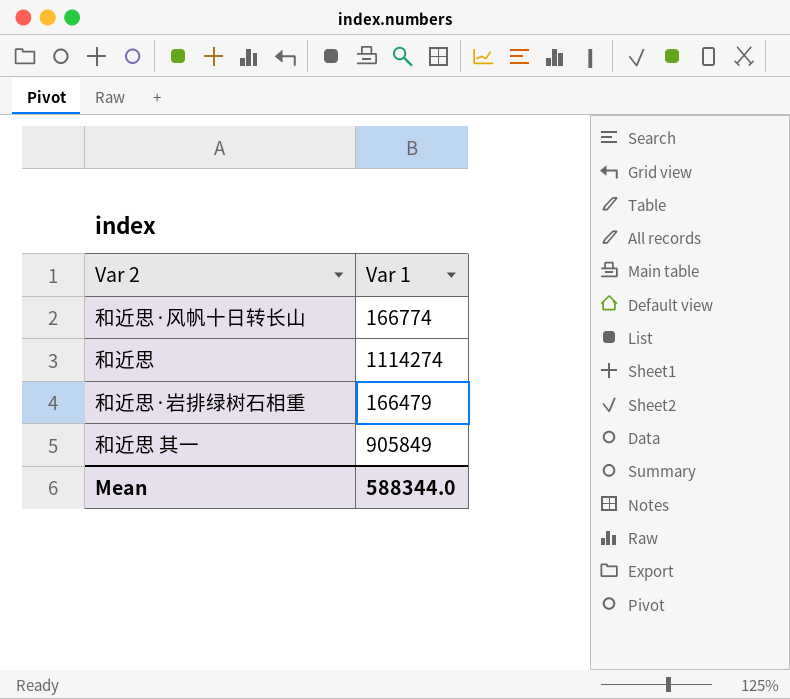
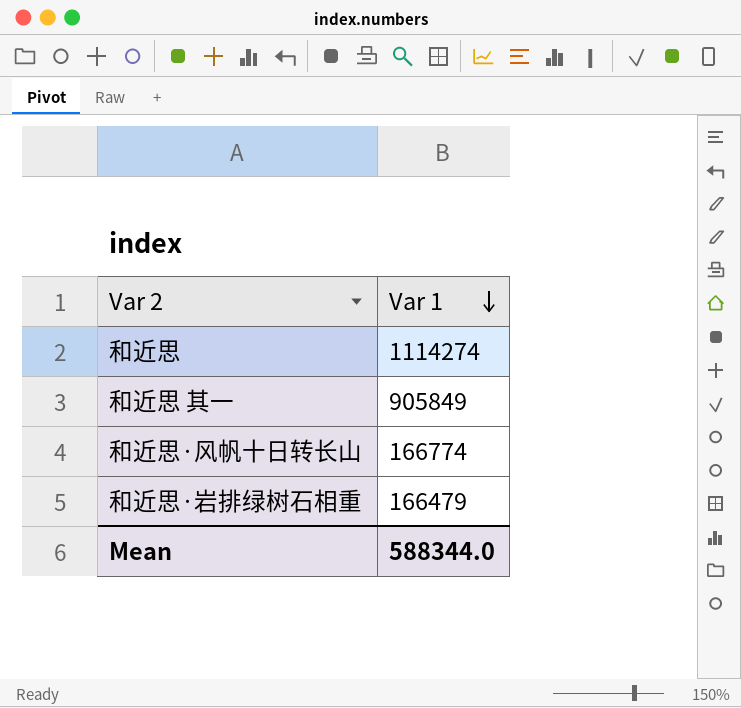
row order: none -> Var 1 descending

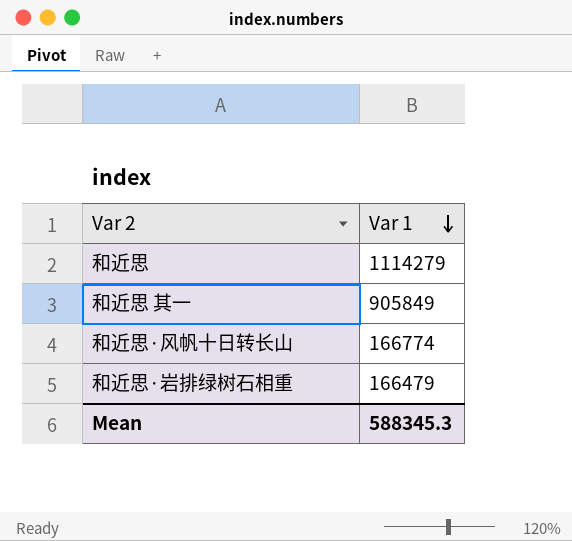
和近思 | Var 1: 1114274 -> 1114279
Mean | Var 1: 588344.0 -> 588345.3

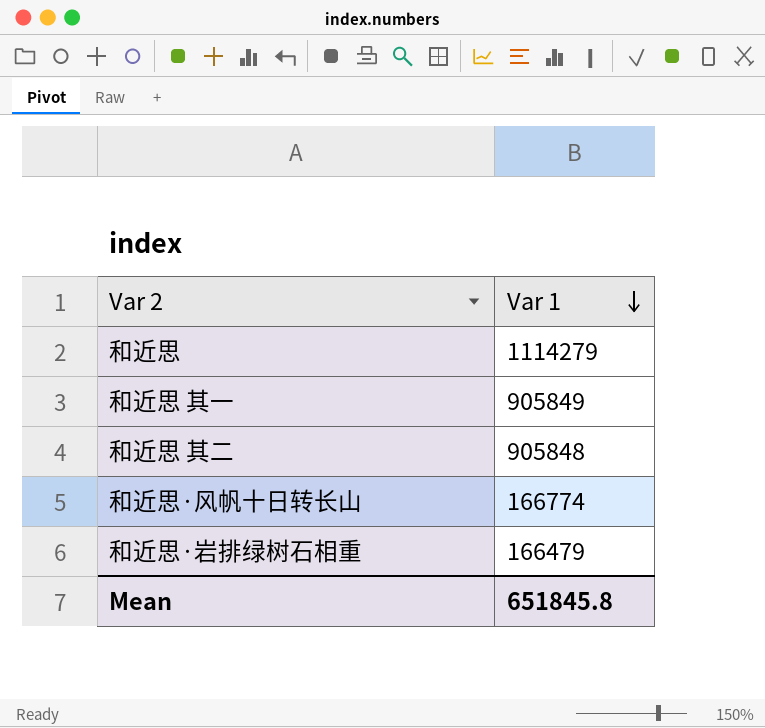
row 和近思 其二: none -> 905848
Mean | Var 1: 588345.3 -> 651845.8

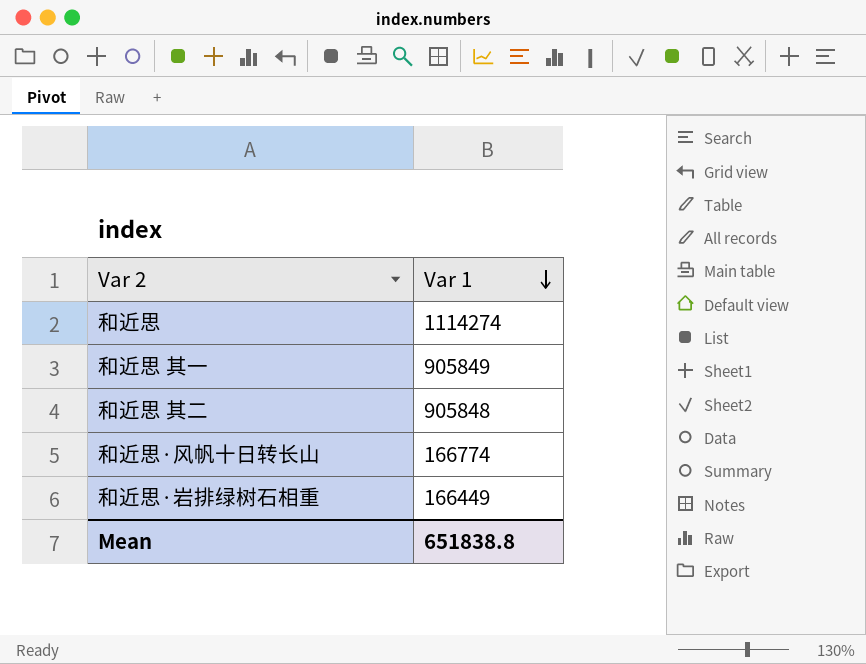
和近思 | Var 1: 1114279 -> 1114274
和近思·岩排绿树石相重 | Var 1: 166479 -> 166449
Mean | Var 1: 651845.8 -> 651838.8

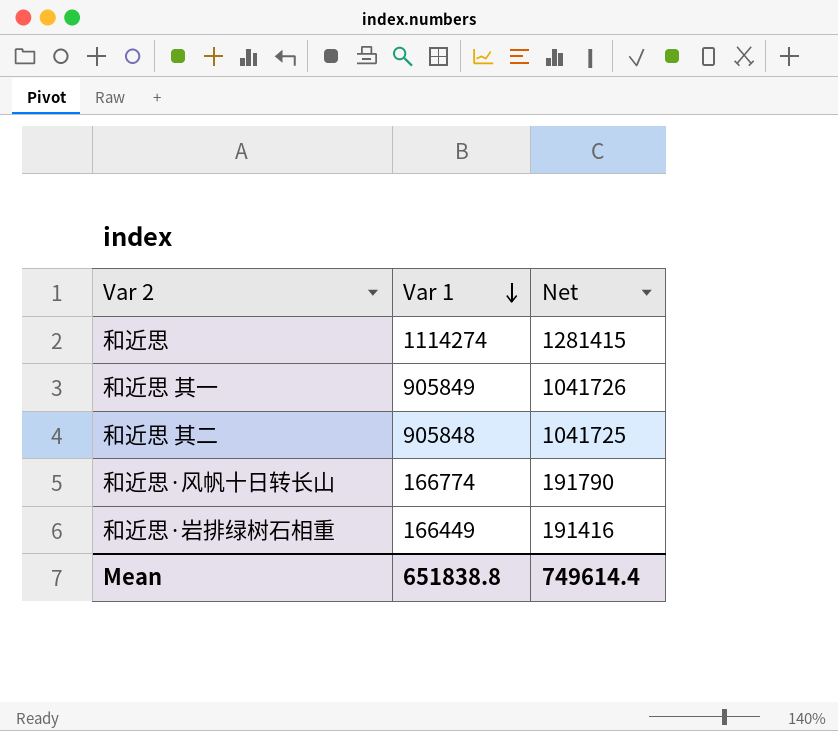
column Net | formula: none -> [Var 1] * 1.15

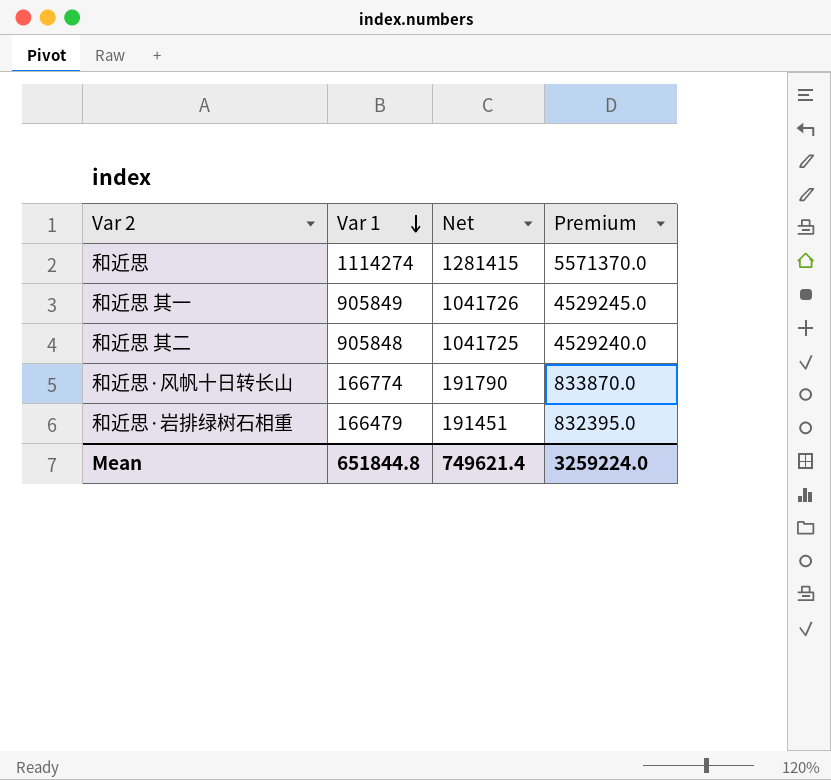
column Premium | formula: none -> [Var 1] * 5
和近思·岩排绿树石相重 | Var 1: 166449 -> 166479
和近思·岩排绿树石相重 | Net: 191416 -> 191451
Mean | Var 1: 651838.8 -> 651844.8
Mean | Net: 749614.4 -> 749621.4

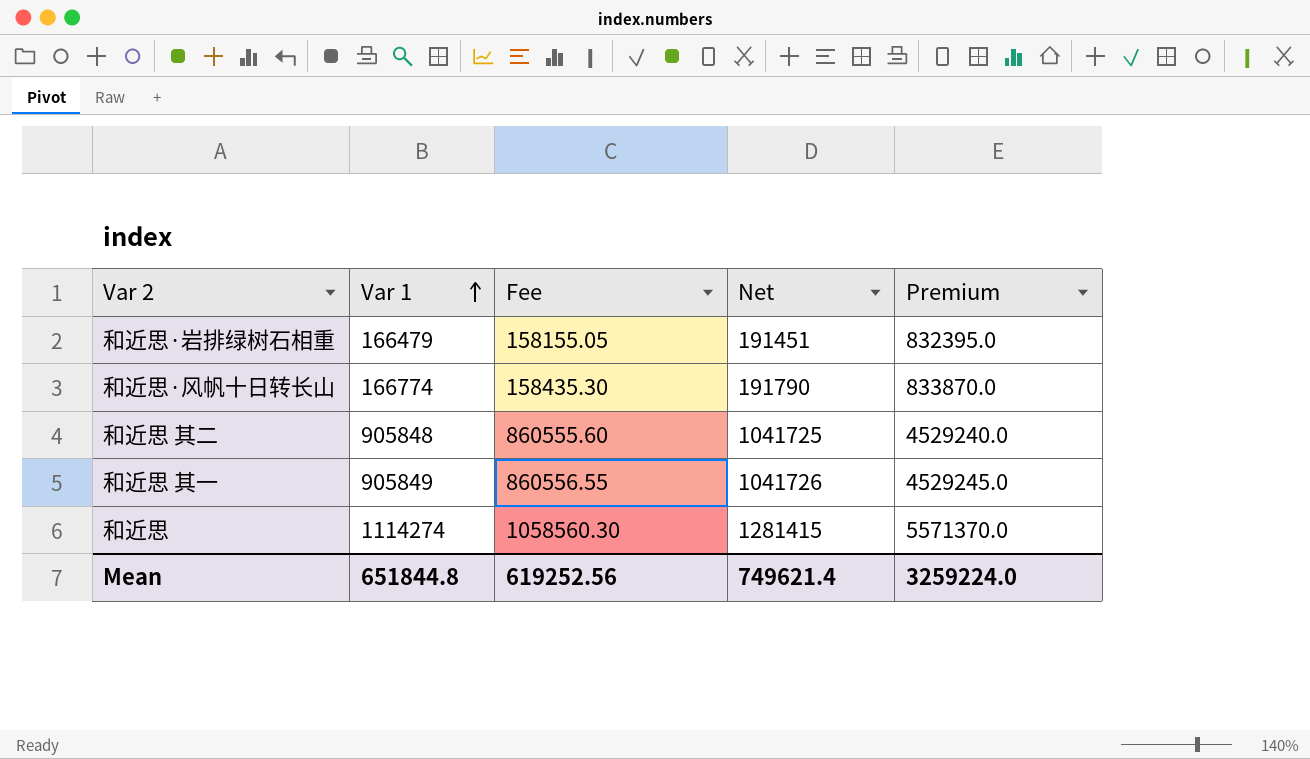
row order: Var 1 descending -> Var 1 ascending
column Fee | formula: none -> [Var 1] * 0.95

